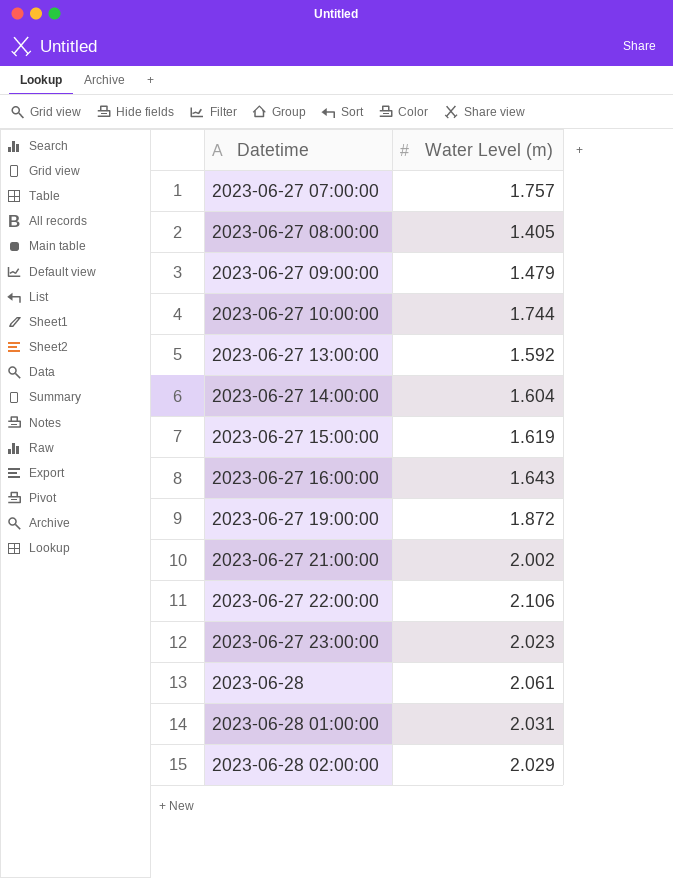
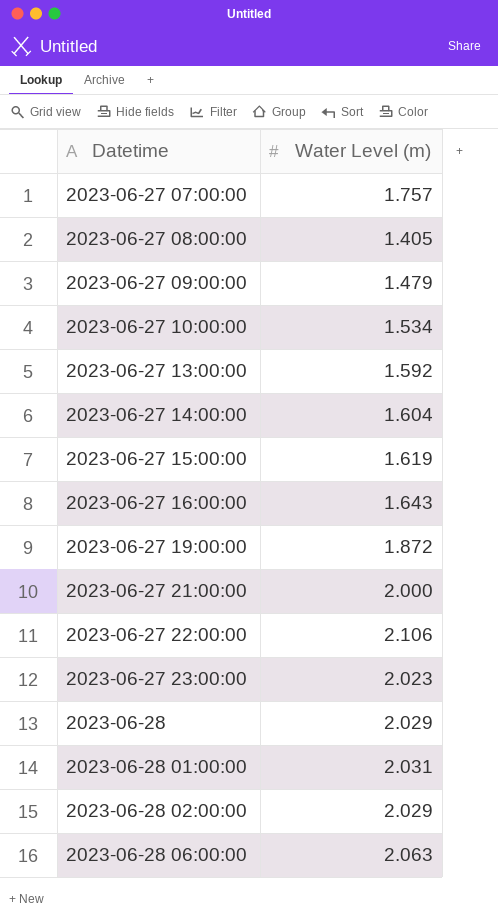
2023-06-27 10:00:00 | Water Level (m): 1.744 -> 1.534
2023-06-27 21:00:00 | Water Level (m): 2.002 -> 2.000
2023-06-28 | Water Level (m): 2.061 -> 2.029
row 2023-06-28 06:00:00: none -> 2.063

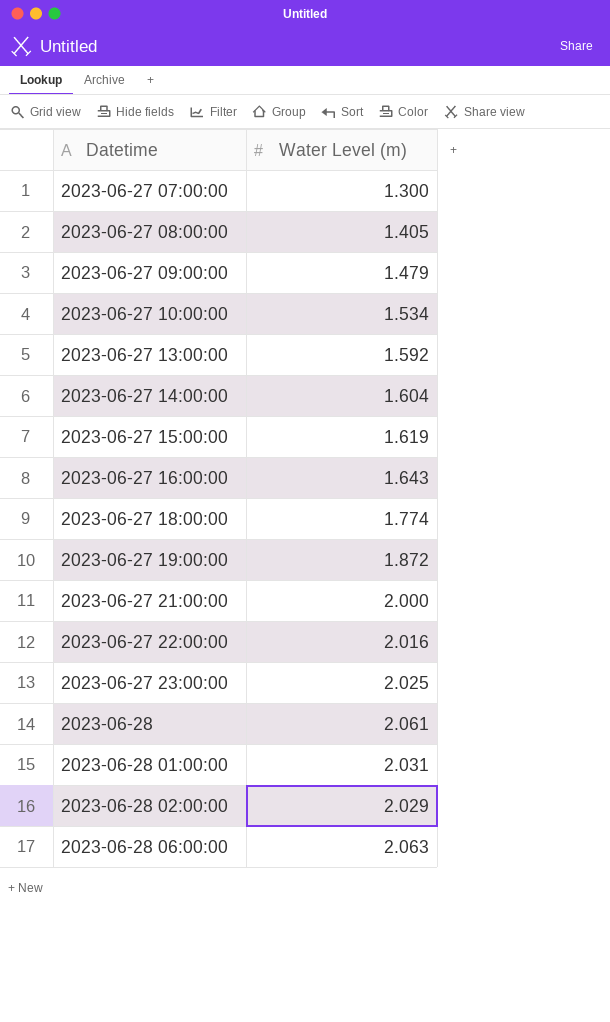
2023-06-27 07:00:00 | Water Level (m): 1.757 -> 1.300
row 2023-06-27 18:00:00: none -> 1.774
2023-06-27 22:00:00 | Water Level (m): 2.106 -> 2.016
2023-06-27 23:00:00 | Water Level (m): 2.023 -> 2.025
2023-06-28 | Water Level (m): 2.029 -> 2.061

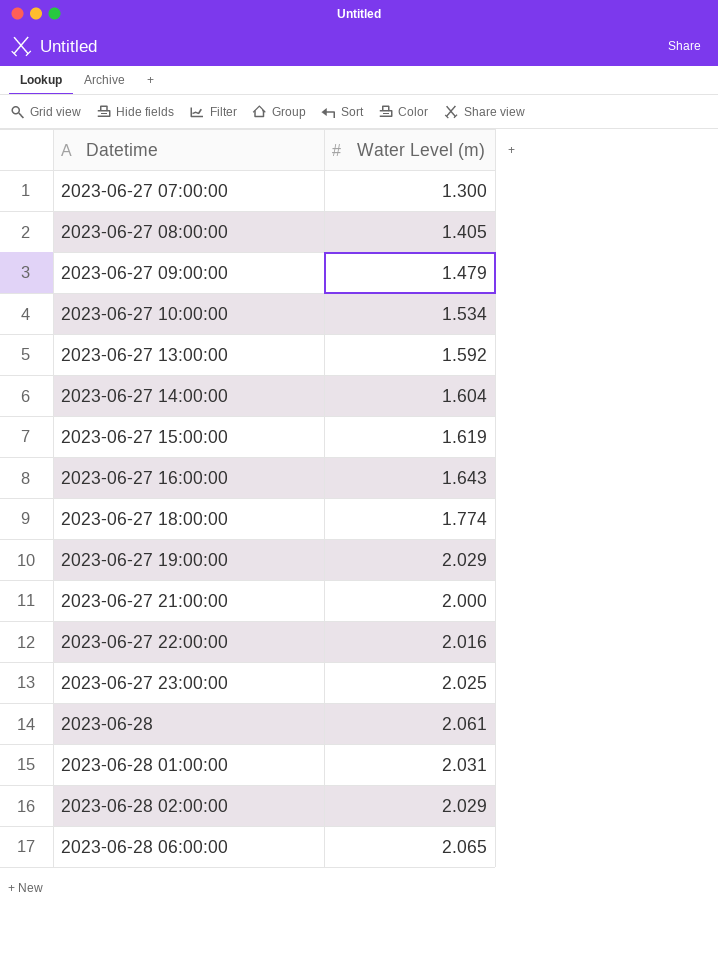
2023-06-27 19:00:00 | Water Level (m): 1.872 -> 2.029
2023-06-28 06:00:00 | Water Level (m): 2.063 -> 2.065

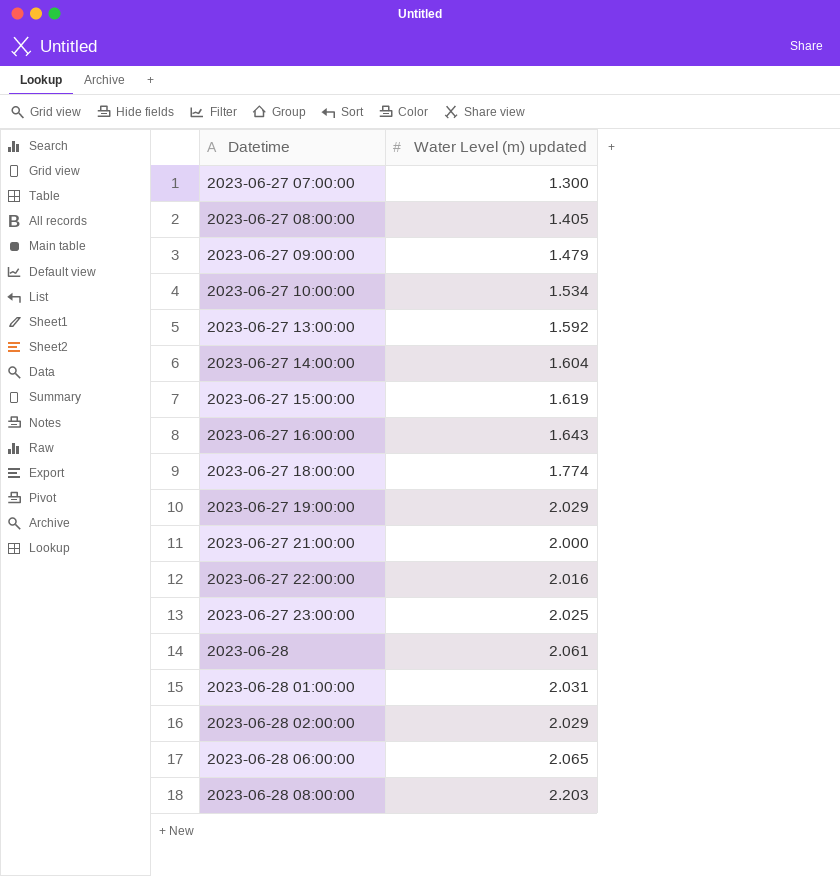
column name: Water Level (m) -> Water Level (m) updated
row 2023-06-28 08:00:00: none -> 2.203

